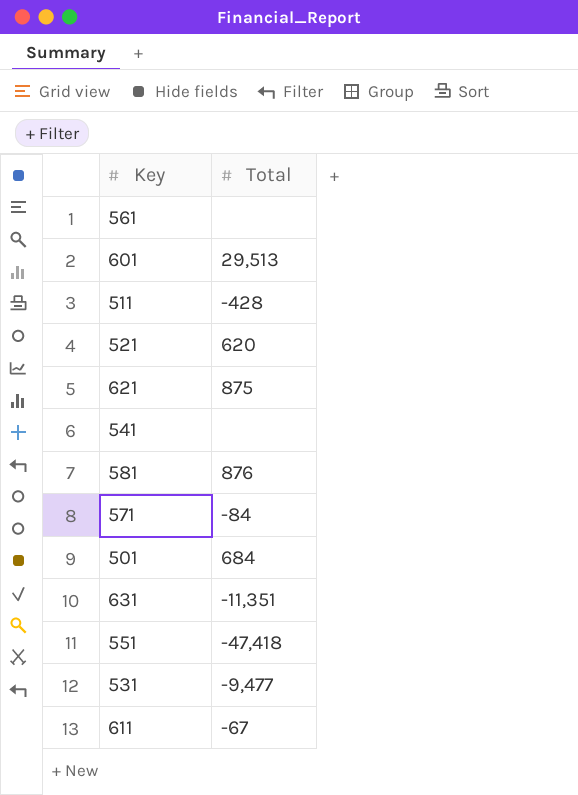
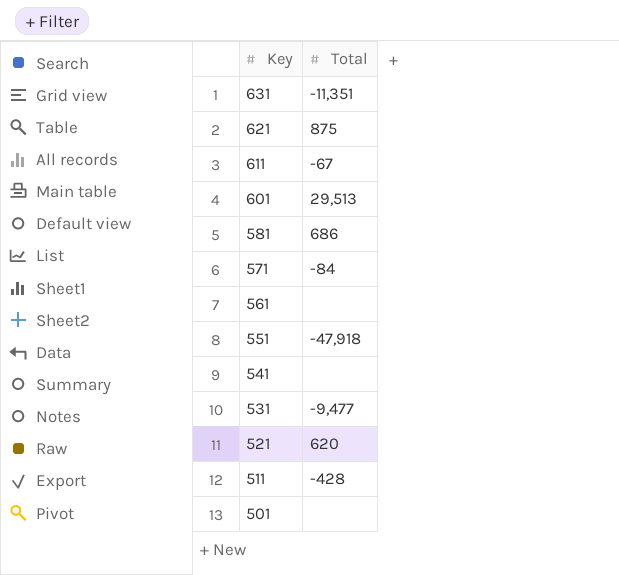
row order: none -> Key descending
581 | Total: 876 -> 686
551 | Total: -47,418 -> -47,918
501 | Total: 684 -> none

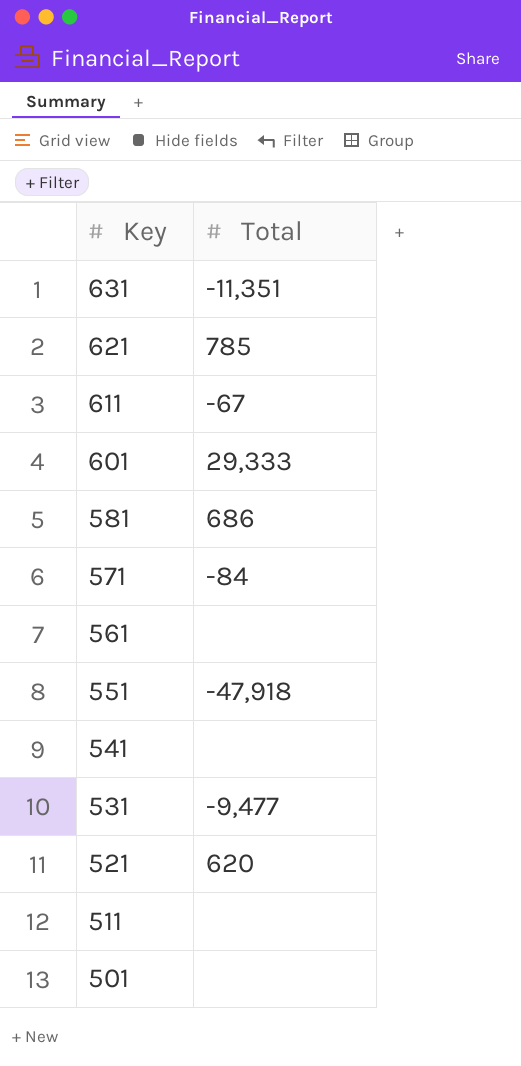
621 | Total: 875 -> 785
601 | Total: 29,513 -> 29,333
511 | Total: -428 -> none

